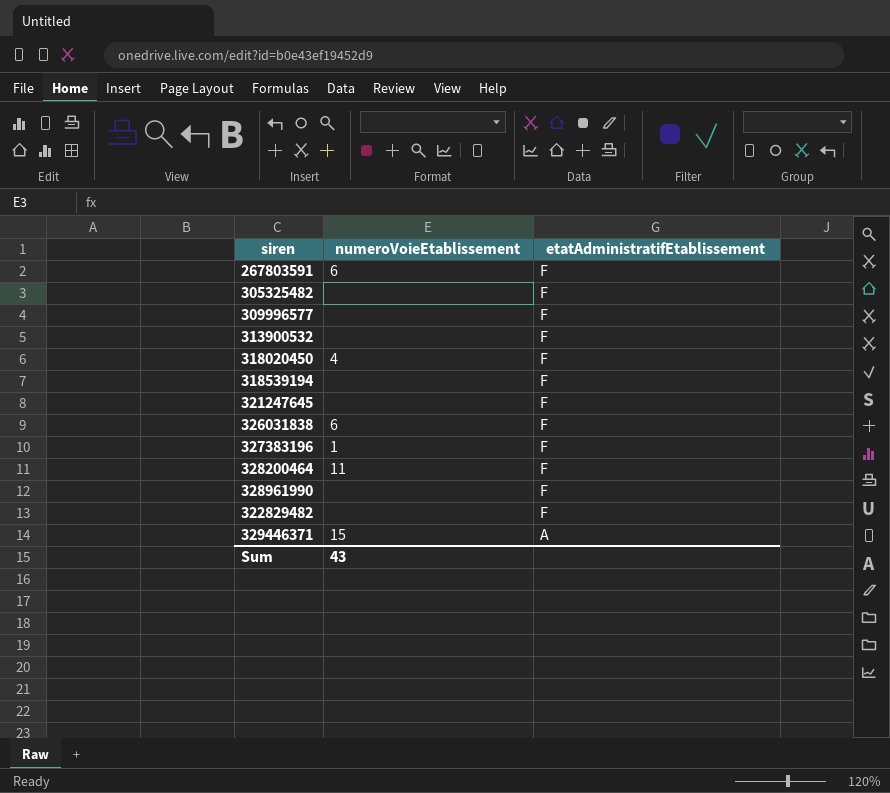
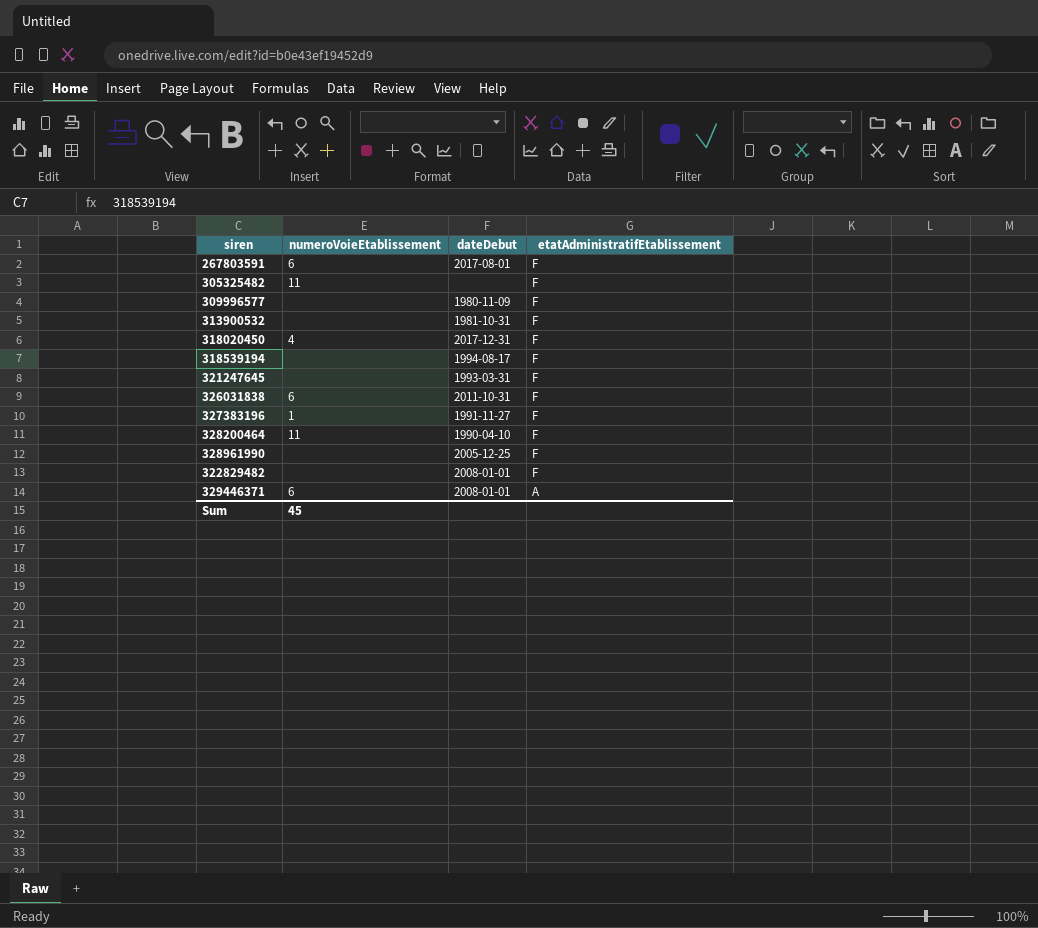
column dateDebut | position: none -> 3
305325482 | numeroVoieEtablissement: none -> 11
329446371 | numeroVoieEtablissement: 15 -> 6
Sum | numeroVoieEtablissement: 43 -> 45

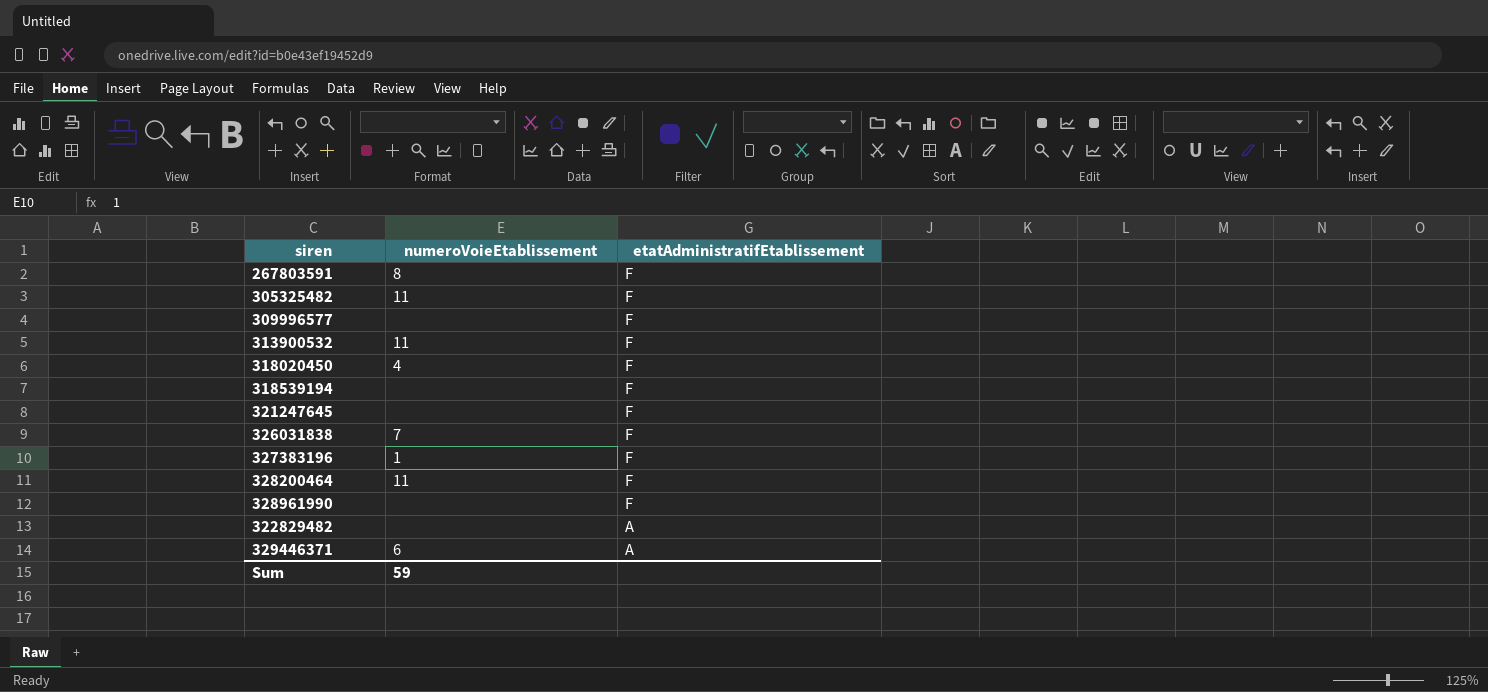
column dateDebut | position: 3 -> none
267803591 | numeroVoieEtablissement: 6 -> 8
313900532 | numeroVoieEtablissement: none -> 11
326031838 | numeroVoieEtablissement: 6 -> 7
322829482 | etatAdministratifEtablissement: F -> A
Sum | numeroVoieEtablissement: 45 -> 59

